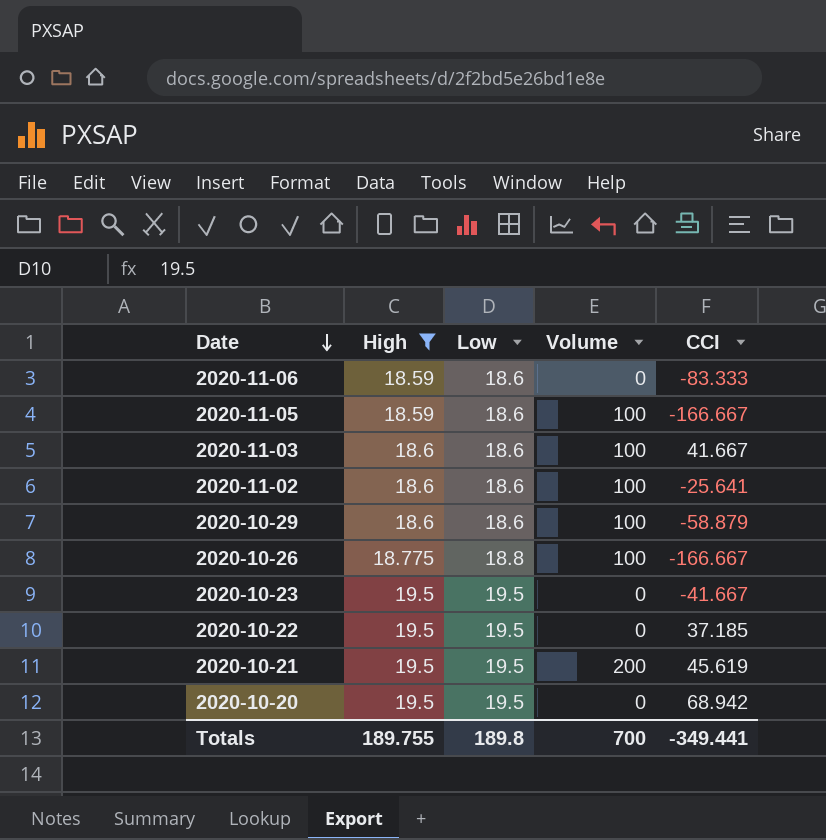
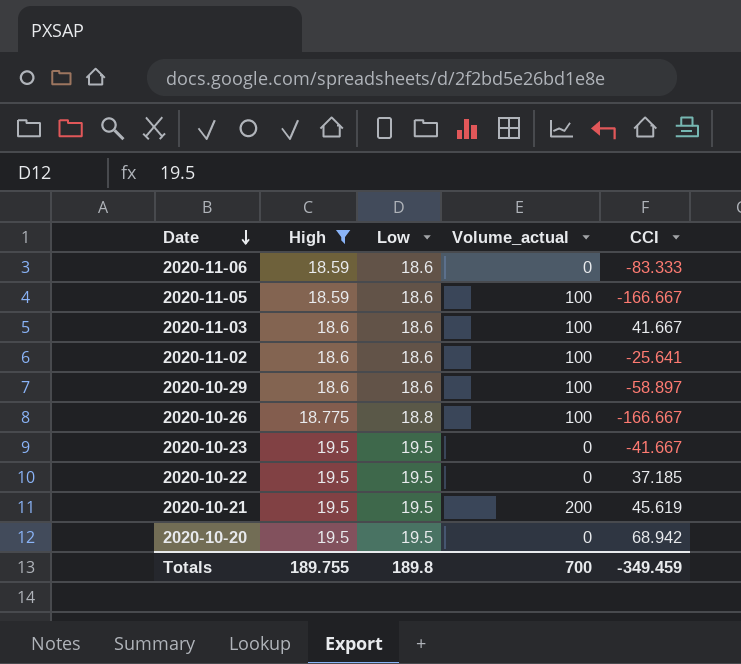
column name: Volume -> Volume_actual
2020-10-29 | CCI: -58.879 -> -58.897
Totals | CCI: -349.441 -> -349.459

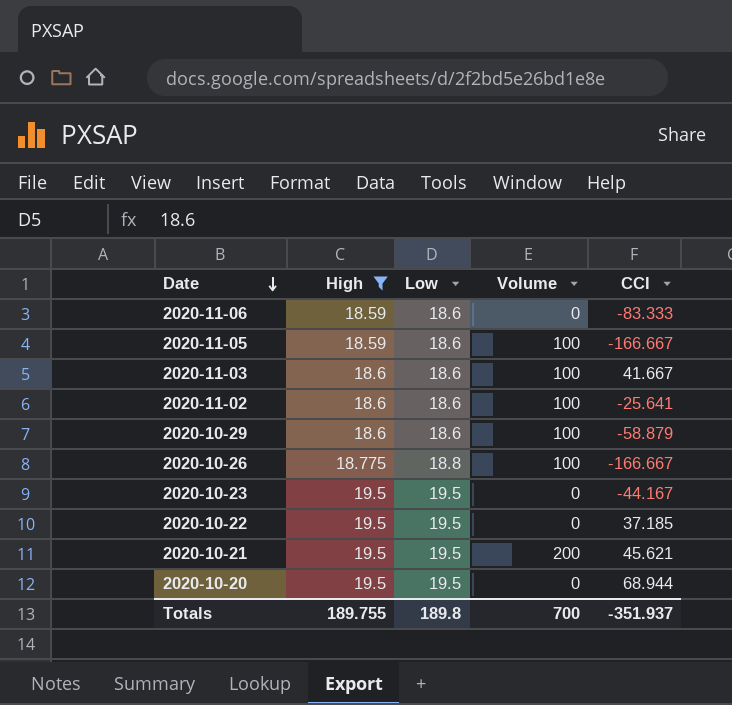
column name: Volume_actual -> Volume
2020-10-29 | CCI: -58.897 -> -58.879
2020-10-23 | CCI: -41.667 -> -44.167
2020-10-21 | CCI: 45.619 -> 45.621
2020-10-20 | CCI: 68.942 -> 68.944
Totals | CCI: -349.459 -> -351.937

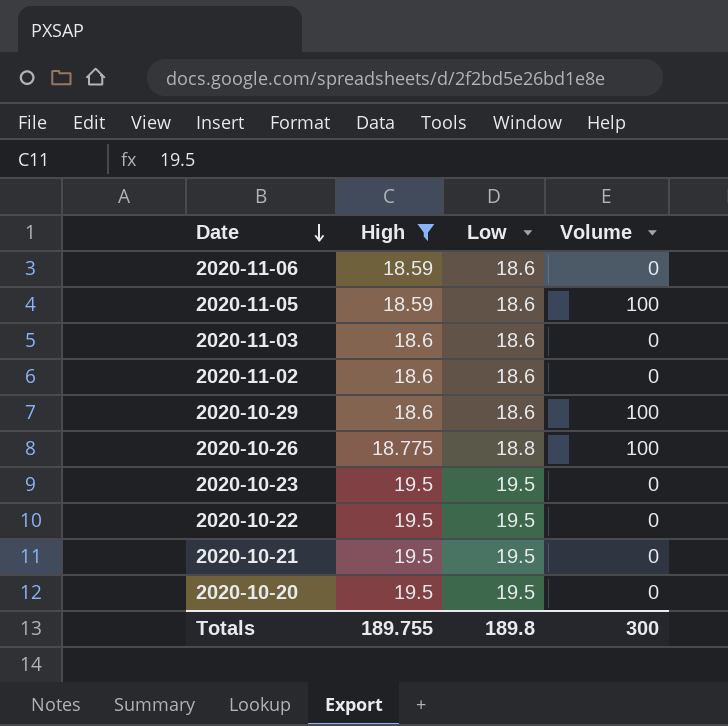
column CCI | position: 5 -> none
2020-11-03 | Volume: 100 -> 0
2020-11-02 | Volume: 100 -> 0
2020-10-21 | Volume: 200 -> 0
Totals | Volume: 700 -> 300

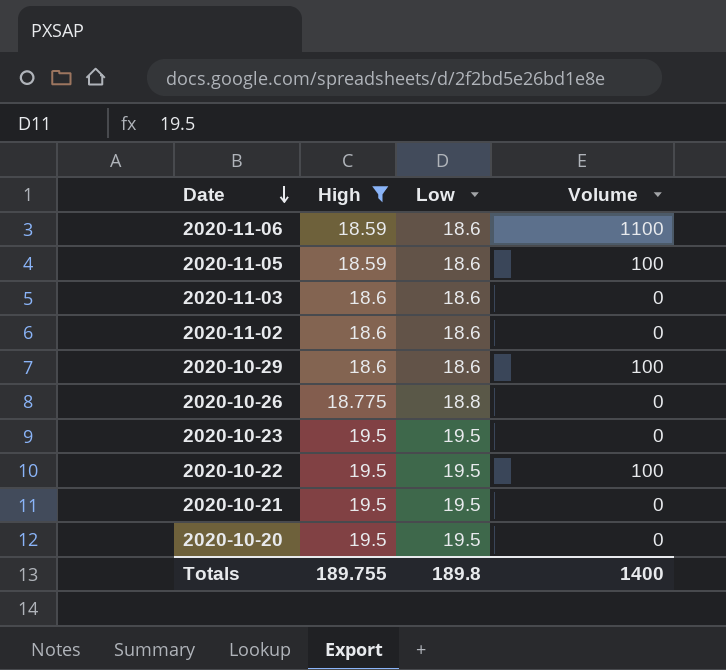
2020-11-06 | Volume: 0 -> 1100
2020-10-26 | Volume: 100 -> 0
2020-10-22 | Volume: 0 -> 100
Totals | Volume: 300 -> 1400

